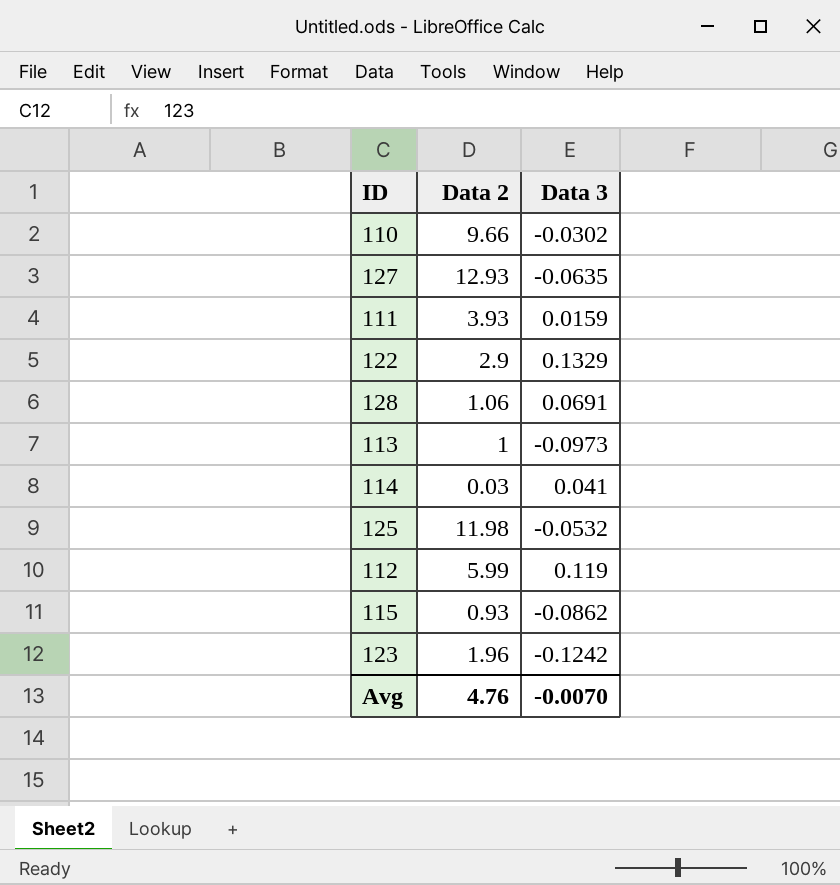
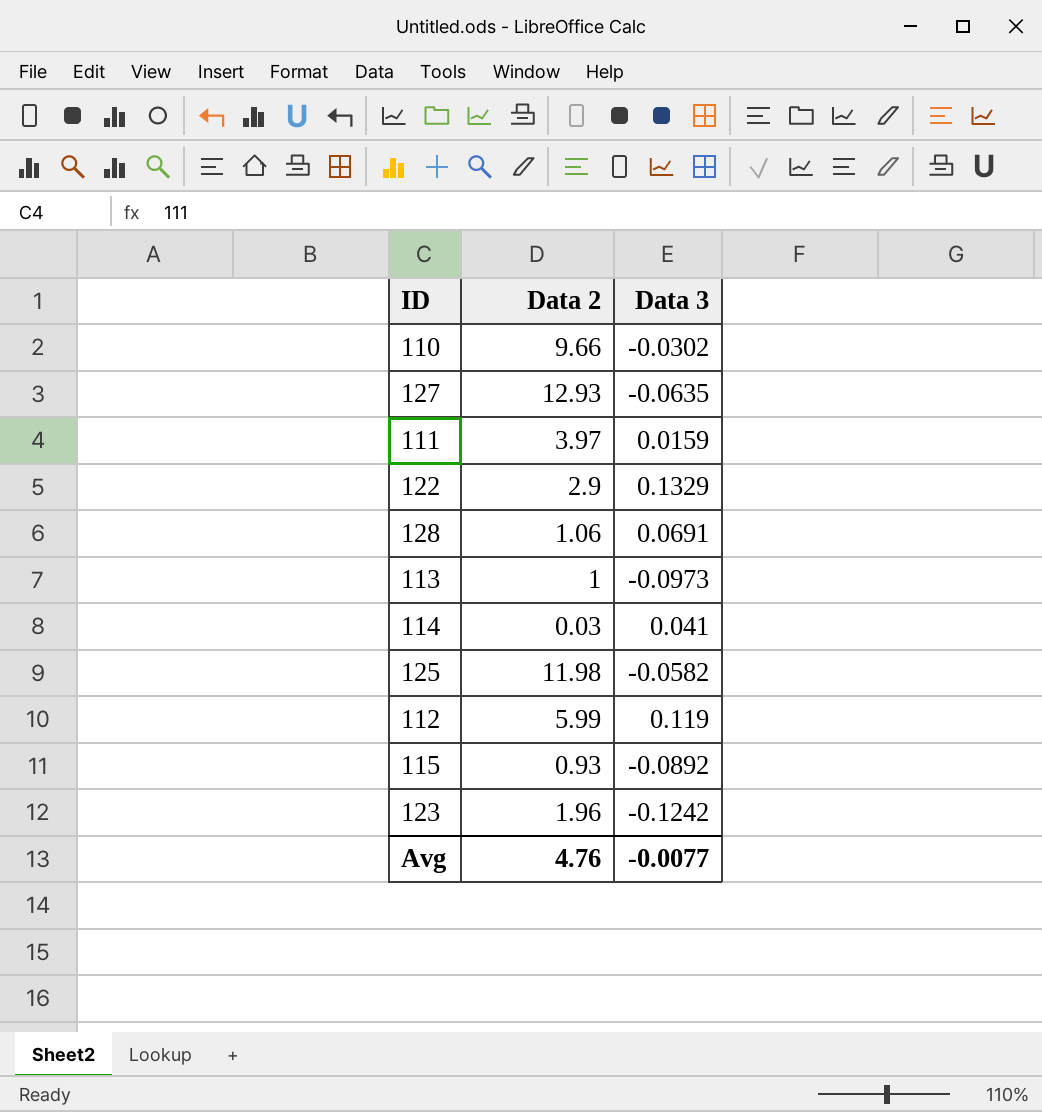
111 | Data 2: 3.93 -> 3.97
125 | Data 3: -0.0532 -> -0.0582
115 | Data 3: -0.0862 -> -0.0892
Avg | Data 3: -0.0070 -> -0.0077

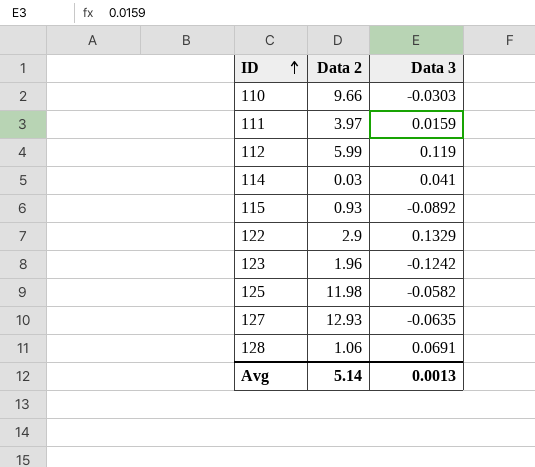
row order: none -> ID ascending
row 113: 1 | -0.0973 -> none
110 | Data 3: -0.0302 -> -0.0303
Avg | Data 2: 4.76 -> 5.14
Avg | Data 3: -0.0077 -> 0.0013

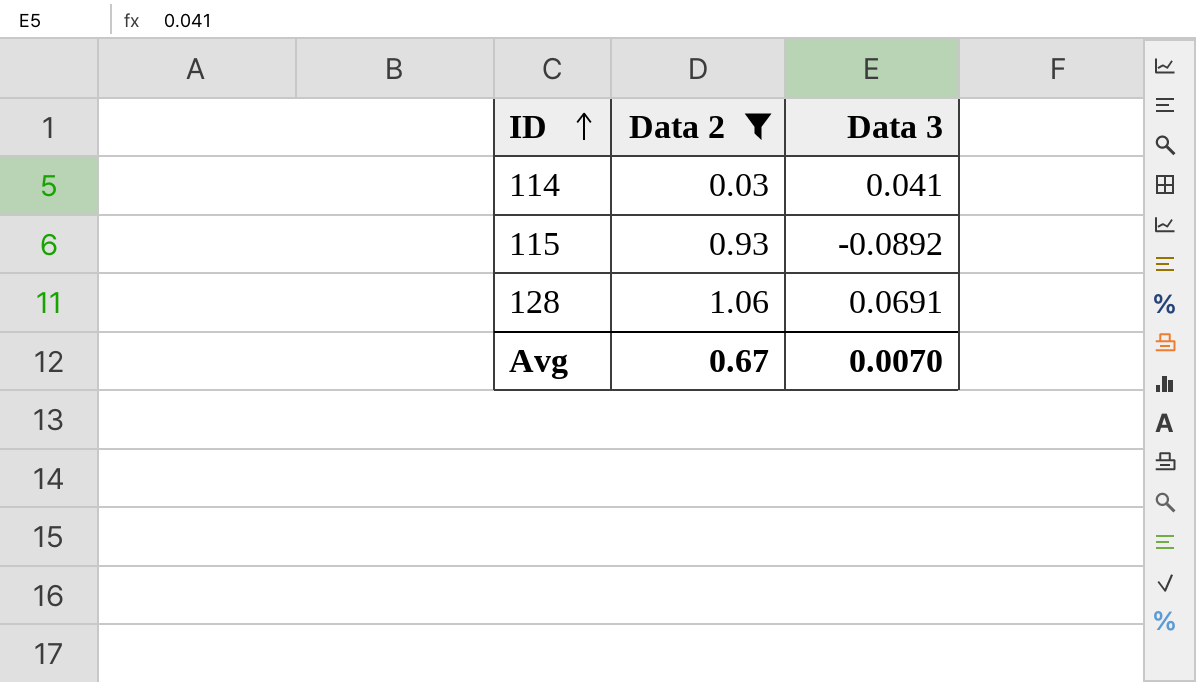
filter: none -> Data 2 <= 1.06
Avg | Data 2: 5.14 -> 0.67
Avg | Data 3: 0.0013 -> 0.0070

